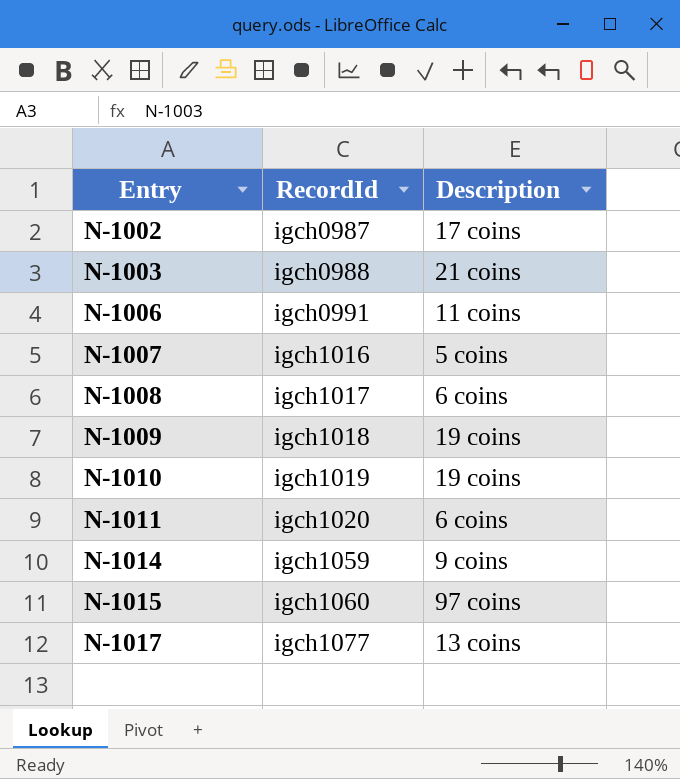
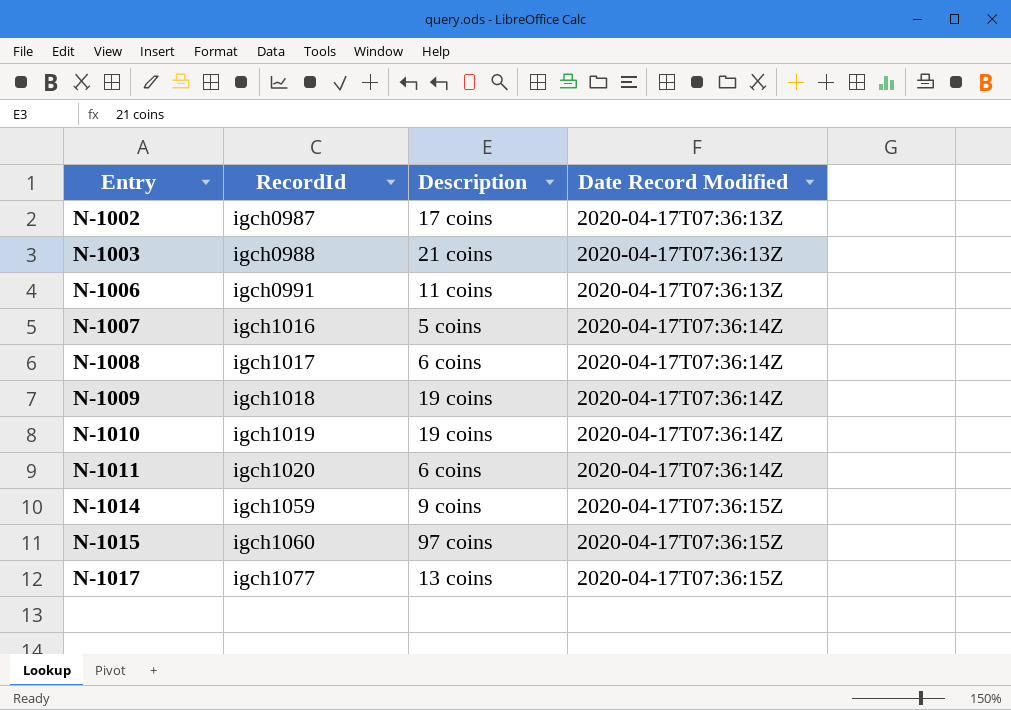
column Date Record Modified | position: none -> 4

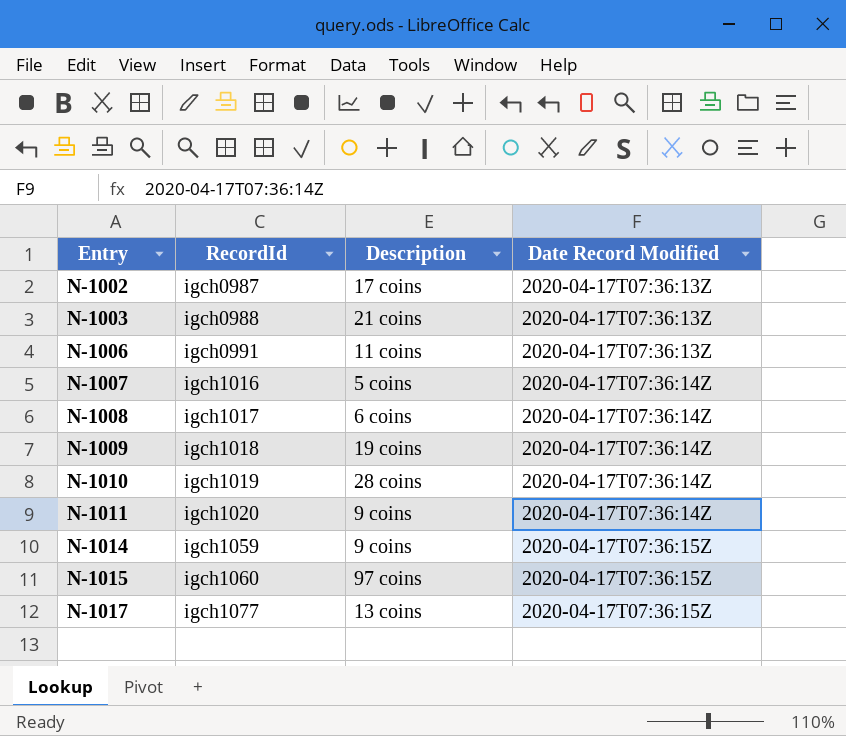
N-1010 | Description: 19 coins -> 28 coins
N-1011 | Description: 6 coins -> 9 coins

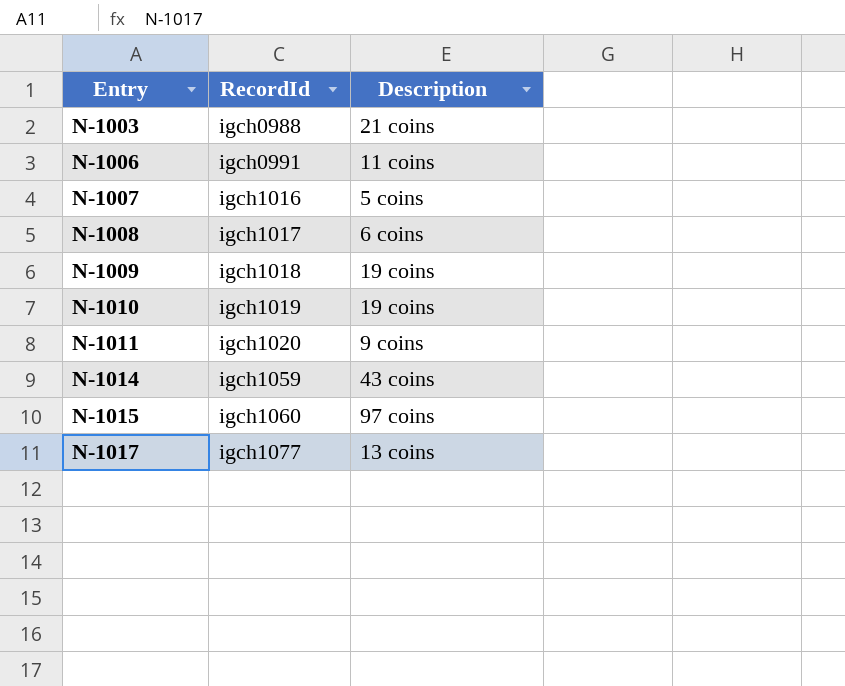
column Date Record Modified | position: 4 -> none
row N-1002: igch0987 | 17 coins | 2020-04-17T07:36:13Z -> none
N-1010 | Description: 28 coins -> 19 coins
N-1014 | Description: 9 coins -> 43 coins

